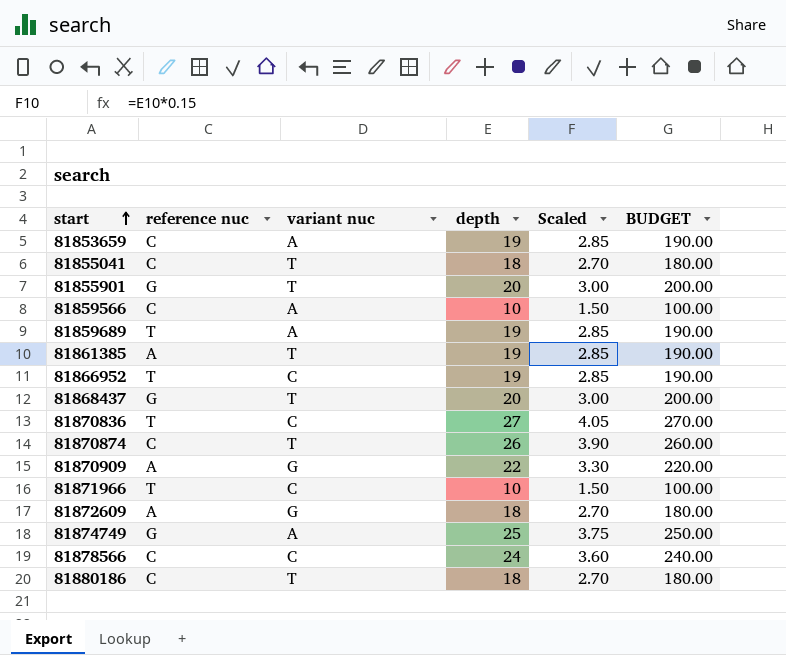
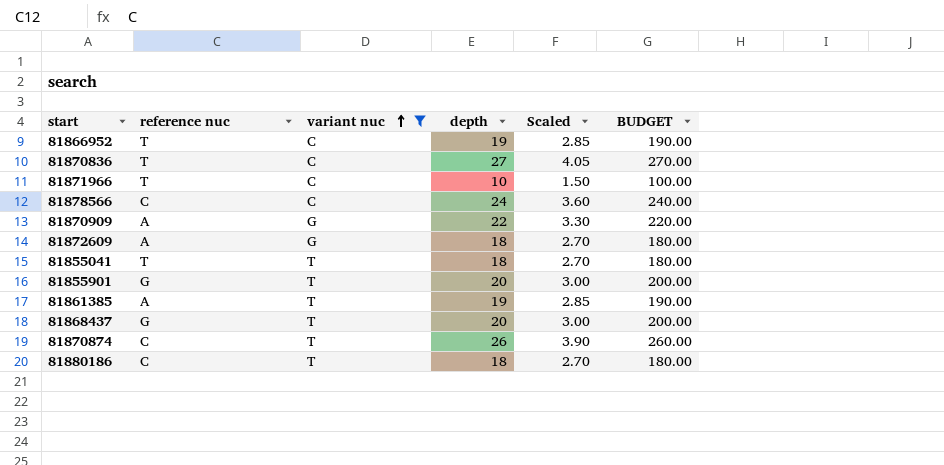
filter: none -> variant nuc != A
row order: start ascending -> variant nuc ascending
81855041 | reference nuc: C -> T

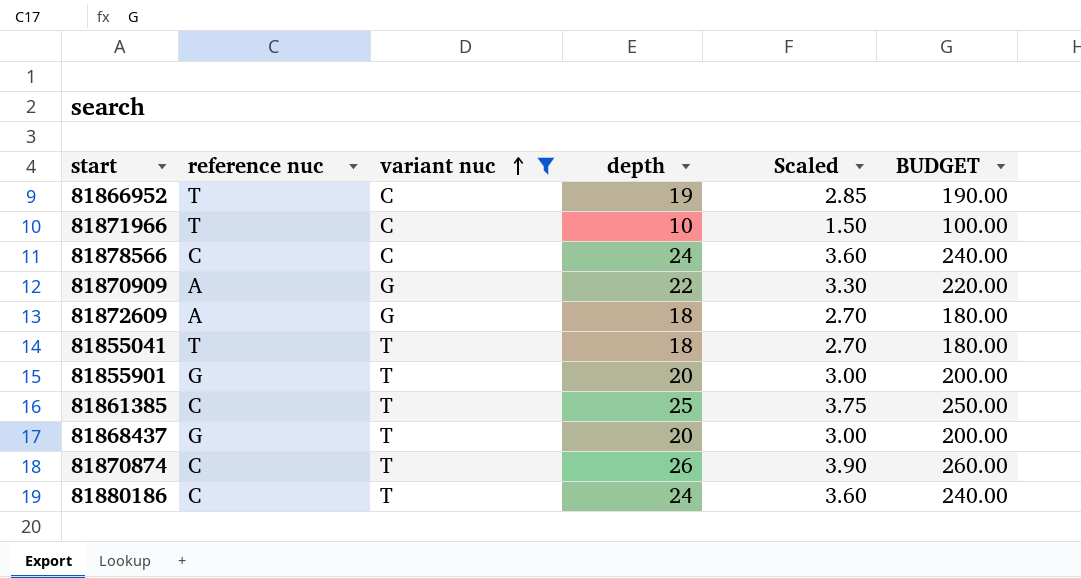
row 81870836: T | C | 27 | 4.05 | 270.00 -> none
81861385 | reference nuc: A -> C
81861385 | depth: 19 -> 25
81861385 | Scaled: 2.85 -> 3.75
81861385 | BUDGET: 190.00 -> 250.00
81880186 | depth: 18 -> 24
81880186 | Scaled: 2.70 -> 3.60
81880186 | BUDGET: 180.00 -> 240.00

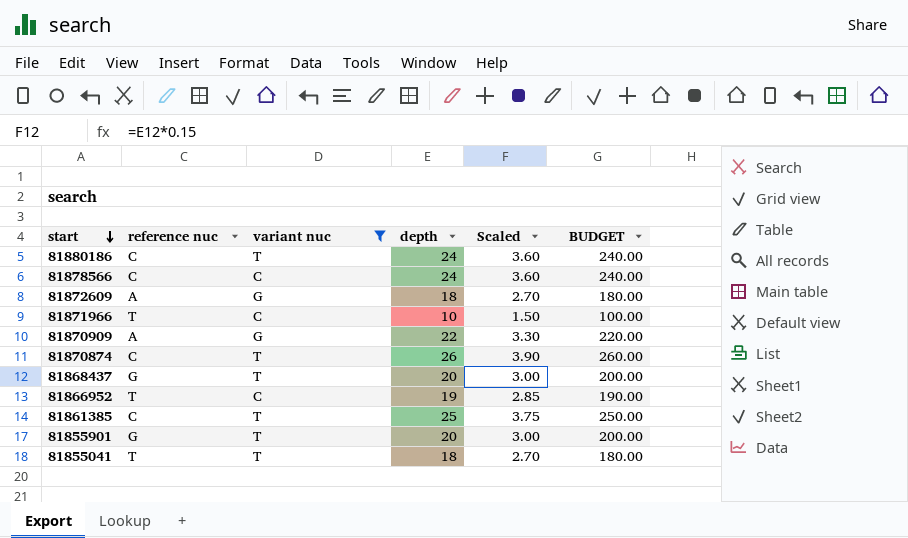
row order: variant nuc ascending -> start descending

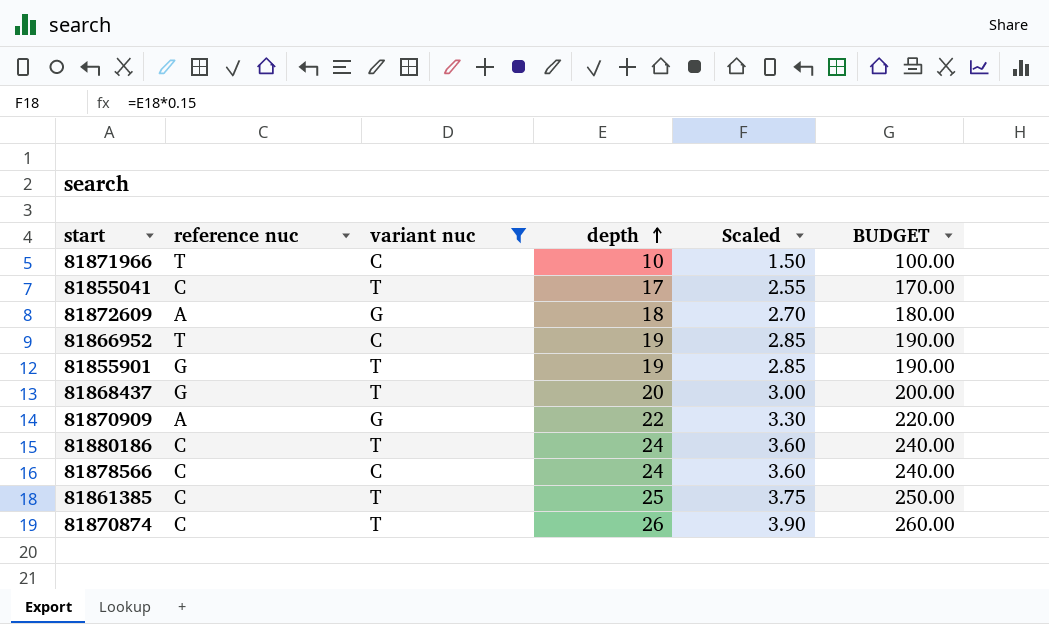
row order: start descending -> depth ascending
81855041 | reference nuc: T -> C
81855041 | depth: 18 -> 17
81855041 | Scaled: 2.70 -> 2.55
81855041 | BUDGET: 180.00 -> 170.00
81855901 | depth: 20 -> 19
81855901 | Scaled: 3.00 -> 2.85
81855901 | BUDGET: 200.00 -> 190.00

